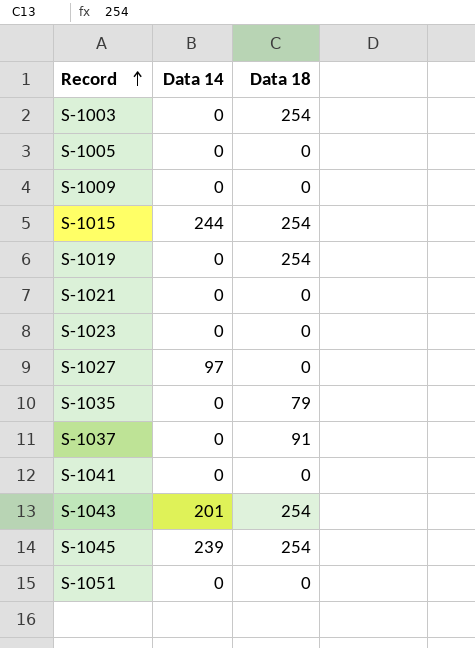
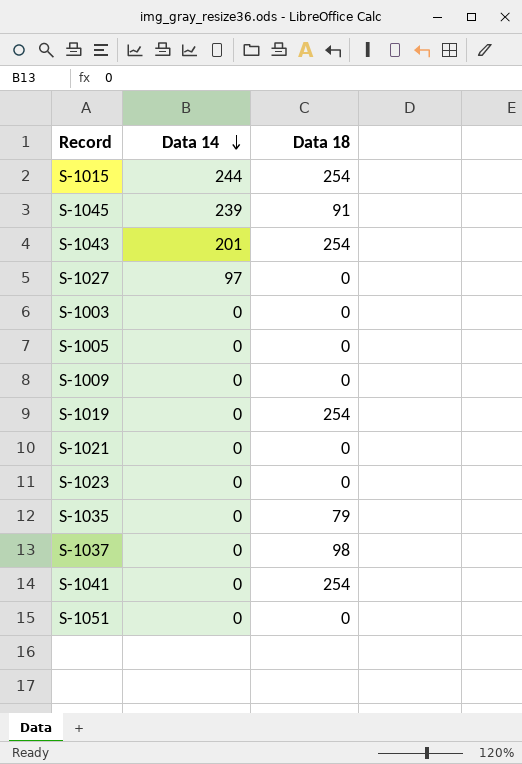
row order: Record ascending -> Data 14 descending
S-1045 | Data 18: 254 -> 91
S-1003 | Data 18: 254 -> 0
S-1037 | Data 18: 91 -> 98
S-1041 | Data 18: 0 -> 254

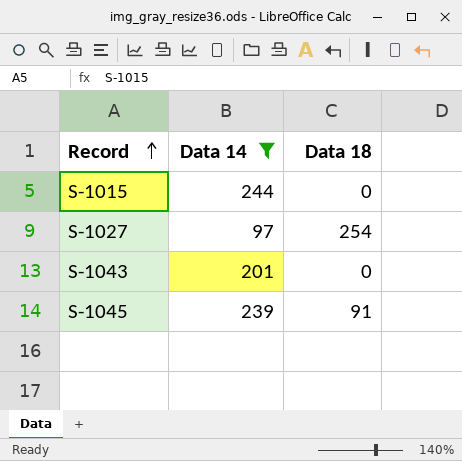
filter: none -> Data 14 != 0
row order: Data 14 descending -> Record ascending
S-1015 | Data 18: 254 -> 0
S-1027 | Data 18: 0 -> 254
S-1043 | Data 18: 254 -> 0

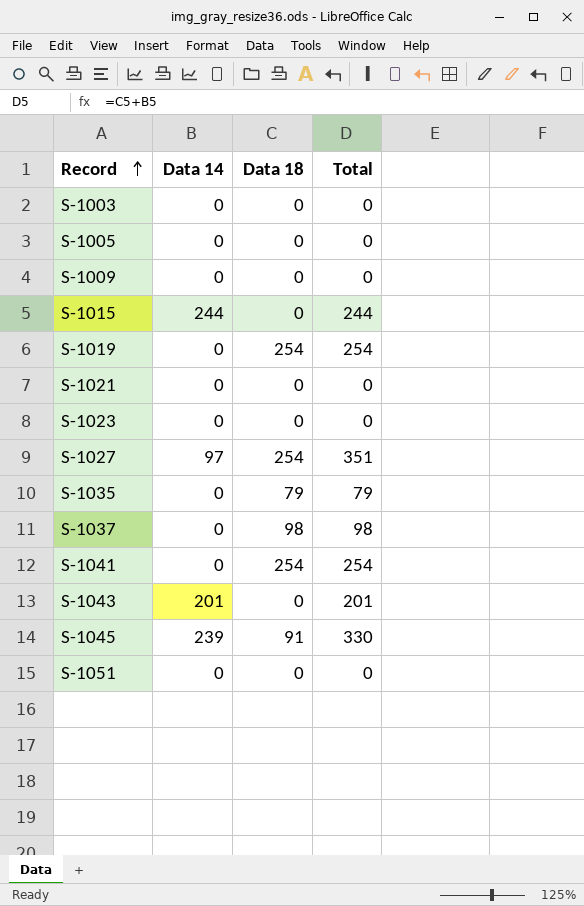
filter: Data 14 != 0 -> none
column Total | formula: none -> [Data 14] + [Data 18]

